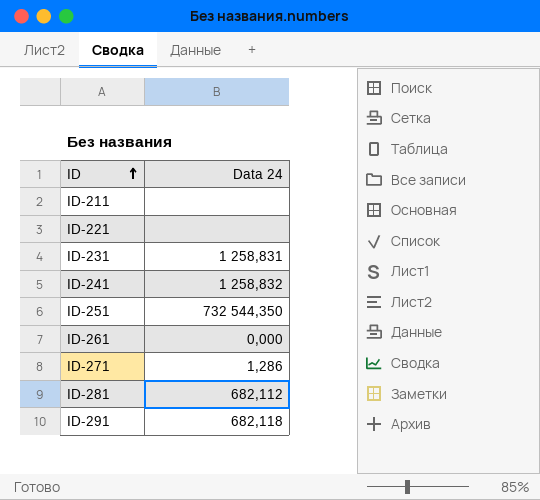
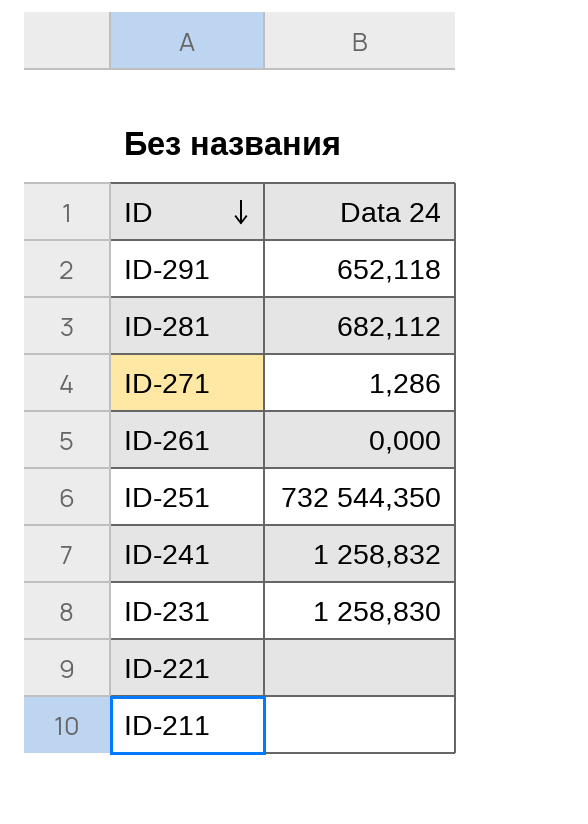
row order: ID ascending -> ID descending
ID-291 | Data 24: 682,118 -> 652,118
ID-231 | Data 24: 1 258,831 -> 1 258,830

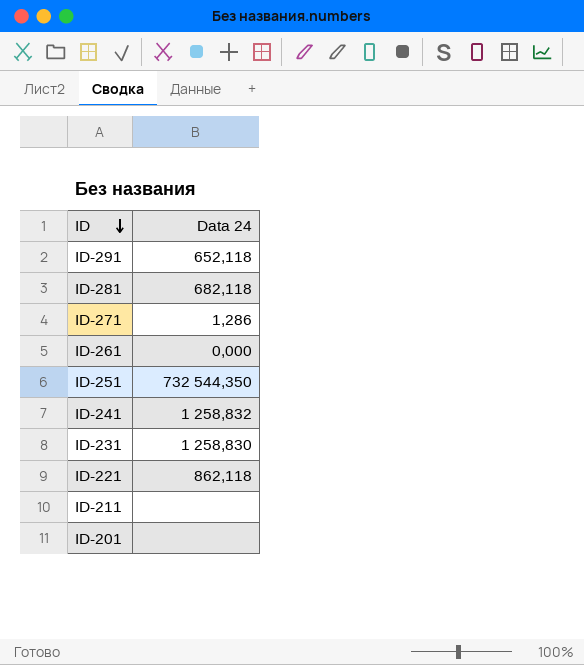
ID-281 | Data 24: 682,112 -> 682,118
ID-221 | Data 24: none -> 862,118
row ID-201: none -> none

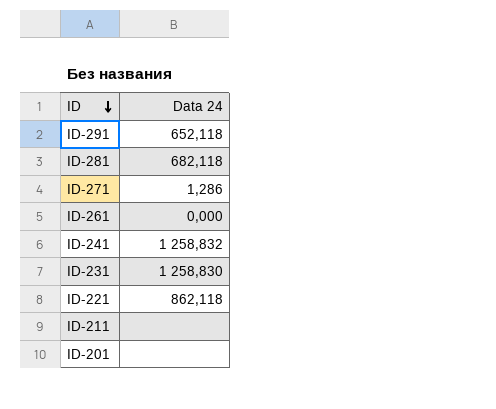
row ID-251: 732 544,350 -> none

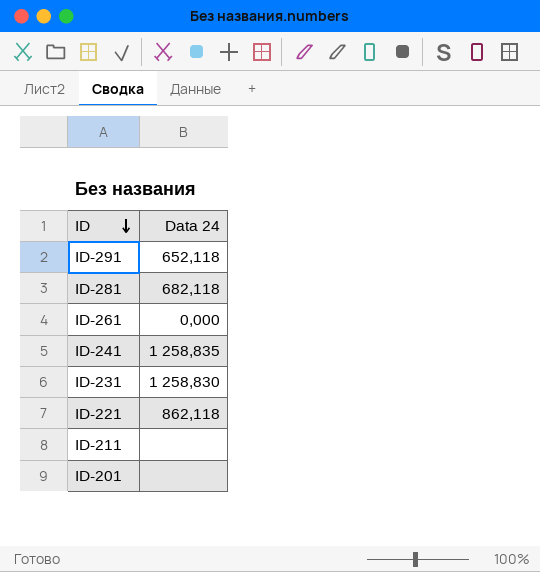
row ID-271: 1,286 -> none
ID-241 | Data 24: 1 258,832 -> 1 258,835

